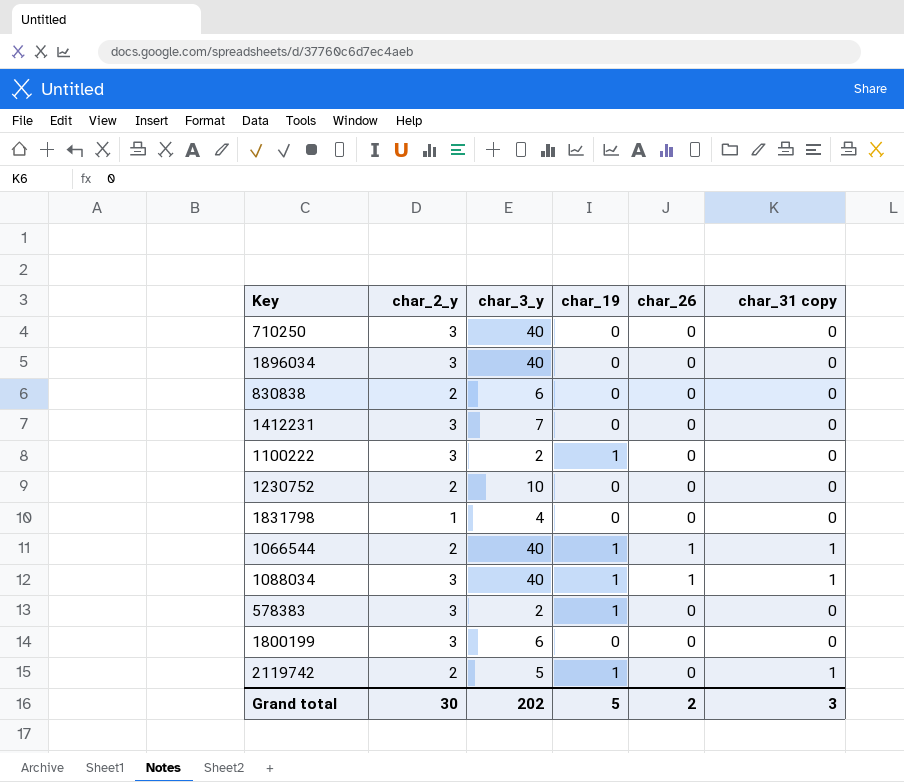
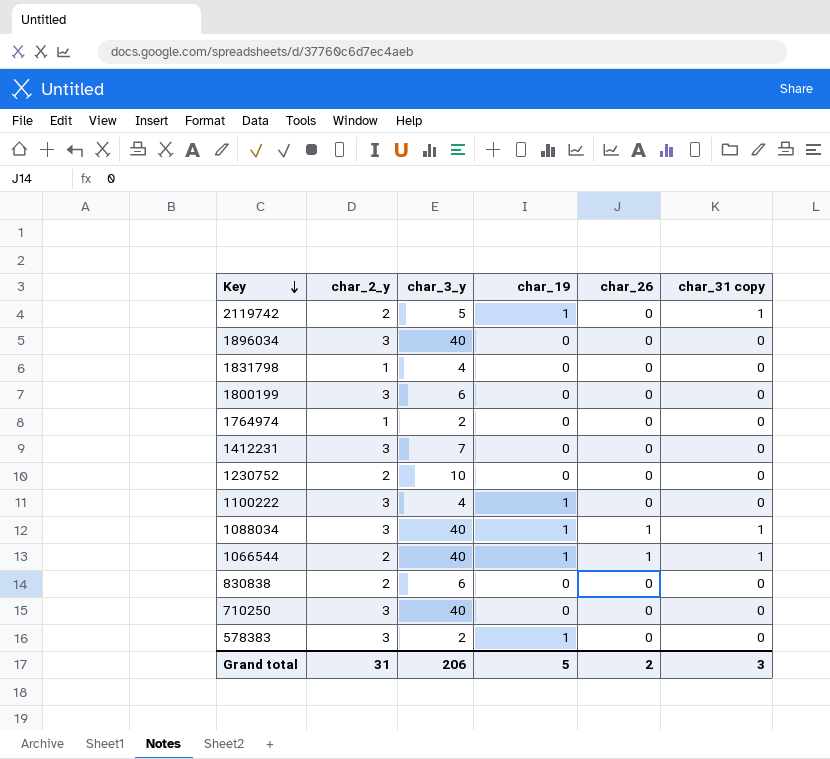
row order: none -> Key descending
row 1764974: none -> 1 | 2 | 0 | 0 | 0
1100222 | char_3_y: 2 -> 4
Grand total | char_2_y: 30 -> 31
Grand total | char_3_y: 202 -> 206

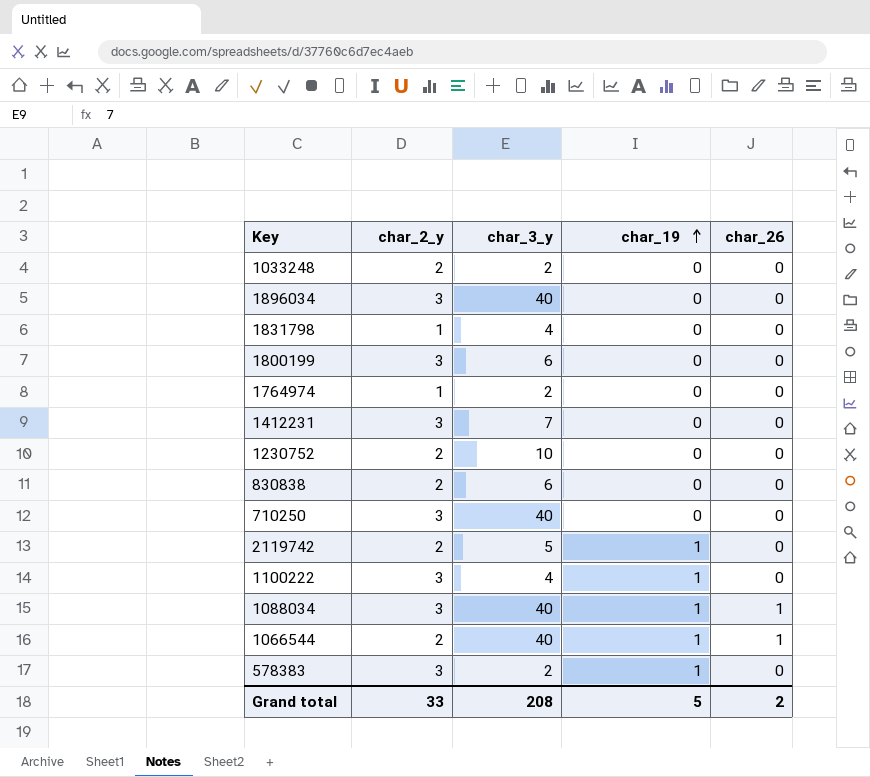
row order: Key descending -> char_19 ascending
column char_31 copy | position: 6 -> none
row 1033248: none -> 2 | 2 | 0 | 0
Grand total | char_2_y: 31 -> 33
Grand total | char_3_y: 206 -> 208

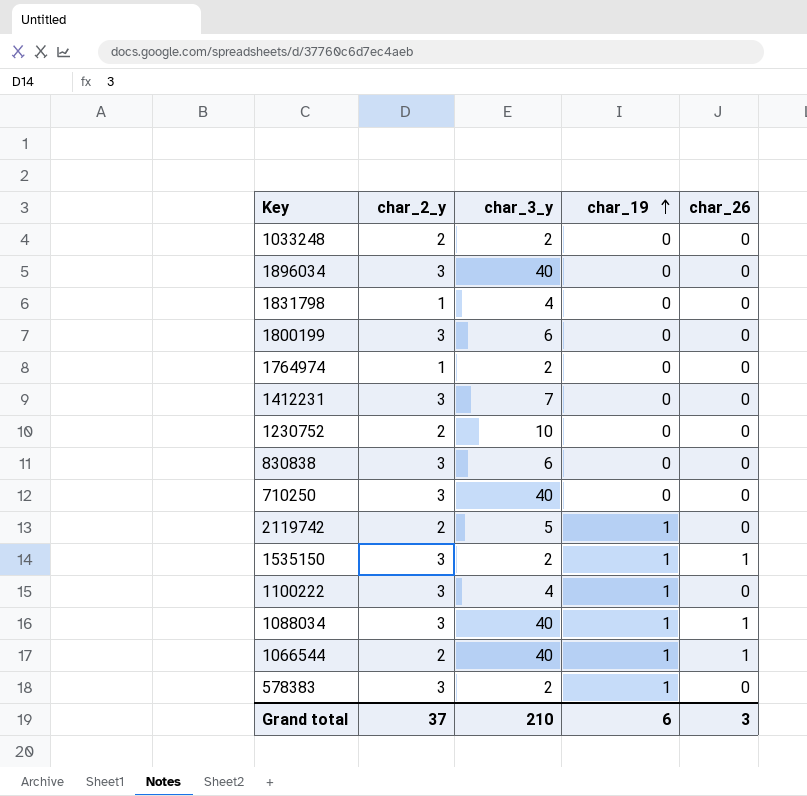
830838 | char_2_y: 2 -> 3
row 1535150: none -> 3 | 2 | 1 | 1
Grand total | char_2_y: 33 -> 37
Grand total | char_3_y: 208 -> 210
Grand total | char_19: 5 -> 6
Grand total | char_26: 2 -> 3

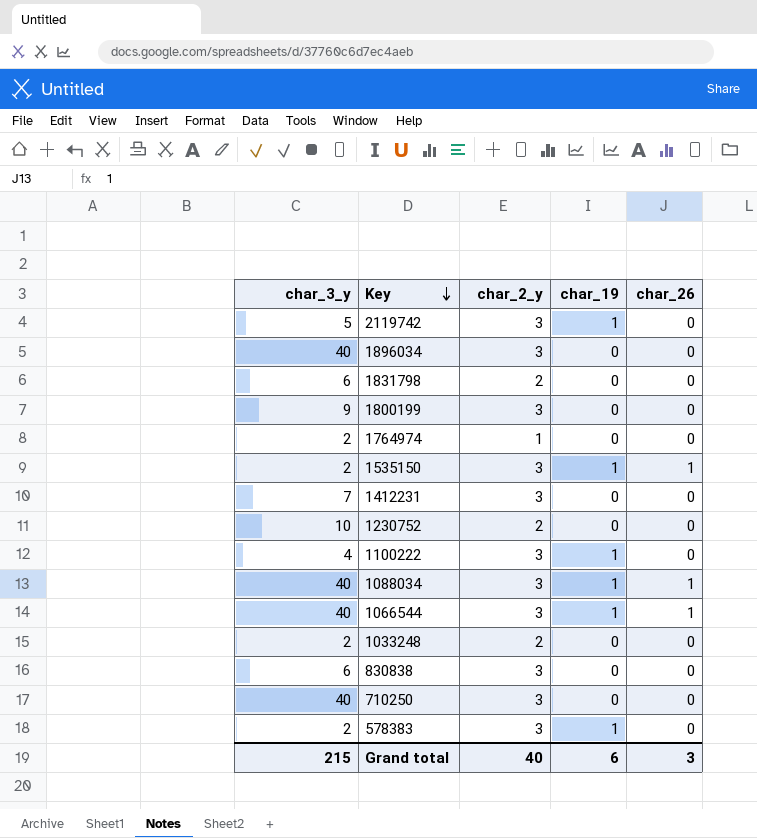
row order: char_19 ascending -> Key descending
column char_3_y | position: 3 -> 1
2119742 | char_2_y: 2 -> 3
1831798 | char_3_y: 4 -> 6
1831798 | char_2_y: 1 -> 2
1800199 | char_3_y: 6 -> 9
1066544 | char_2_y: 2 -> 3
Grand total | char_3_y: 210 -> 215
Grand total | char_2_y: 37 -> 40

